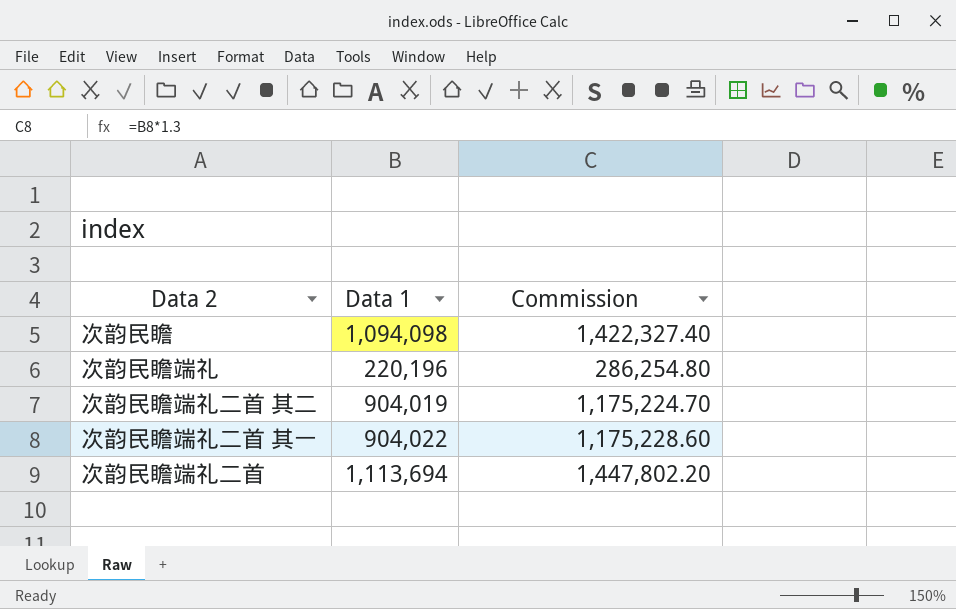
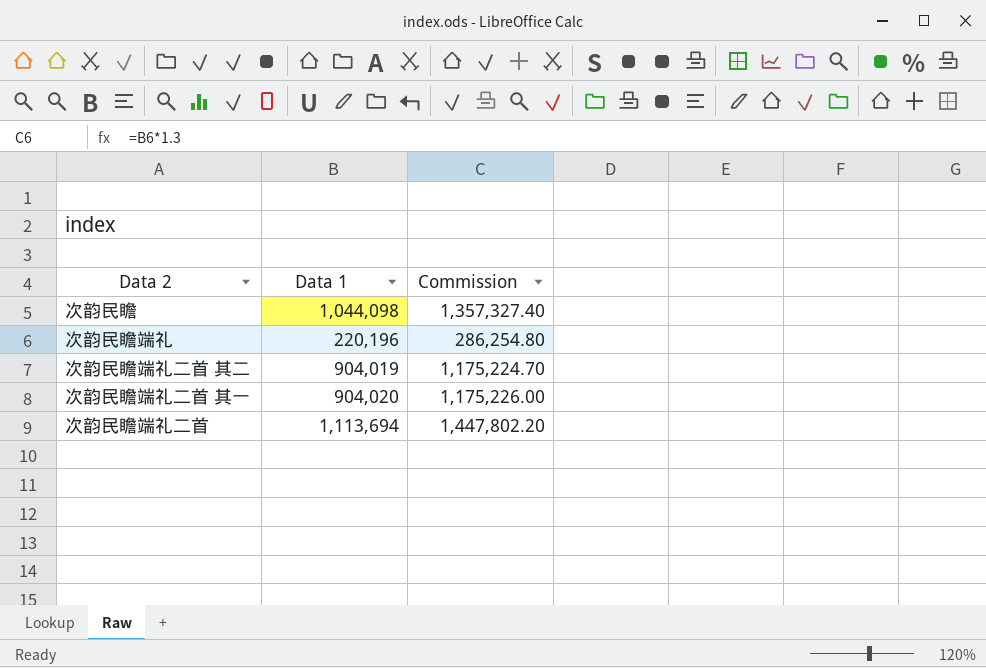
次韵民瞻 | Data 1: 1,094,098 -> 1,044,098
次韵民瞻 | Commission: 1,422,327.40 -> 1,357,327.40
次韵民瞻端礼二首 其一 | Data 1: 904,022 -> 904,020
次韵民瞻端礼二首 其一 | Commission: 1,175,228.60 -> 1,175,226.00

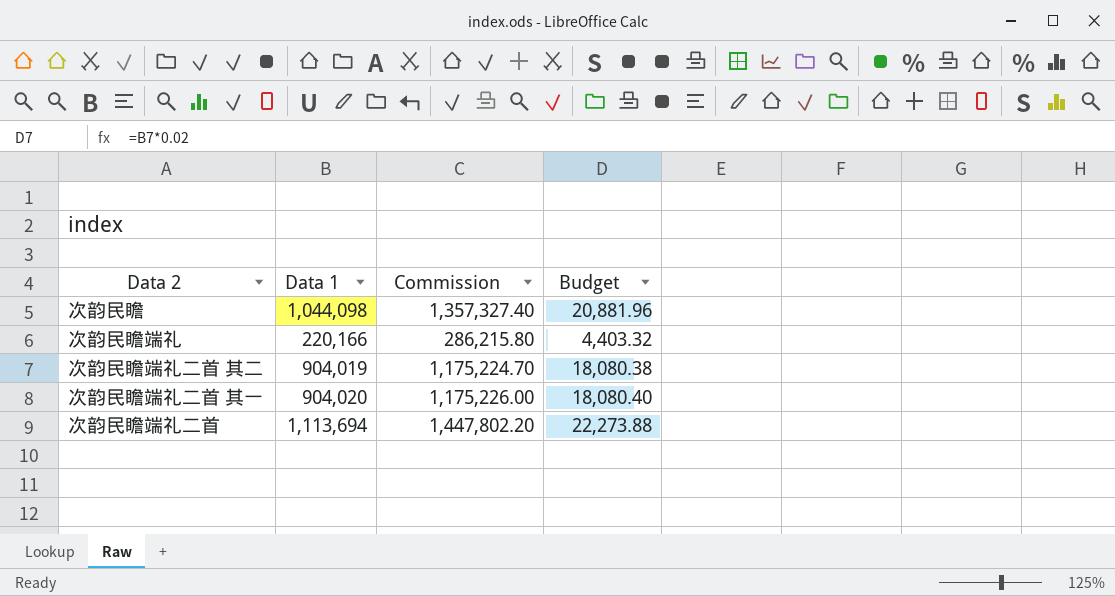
column Budget | formula: none -> [Data 1] * 0.02
次韵民瞻端礼 | Data 1: 220,196 -> 220,166
次韵民瞻端礼 | Commission: 286,254.80 -> 286,215.80

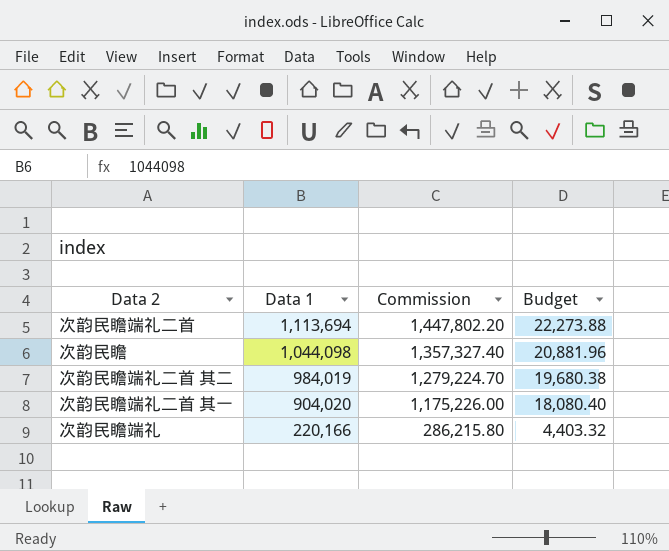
row order: none -> Data 1 descending
次韵民瞻端礼二首 其二 | Data 1: 904,019 -> 984,019
次韵民瞻端礼二首 其二 | Commission: 1,175,224.70 -> 1,279,224.70
次韵民瞻端礼二首 其二 | Budget: 18,080.38 -> 19,680.38

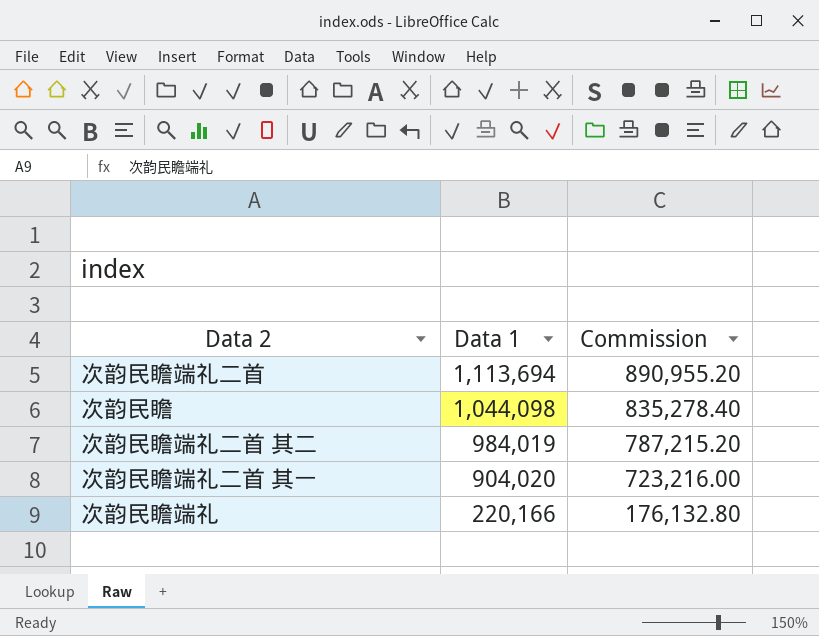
column Budget | formula: [Data 1] * 0.02 -> none
column Commission | formula: [Data 1] * 1.3 -> [Data 1] * 0.8

